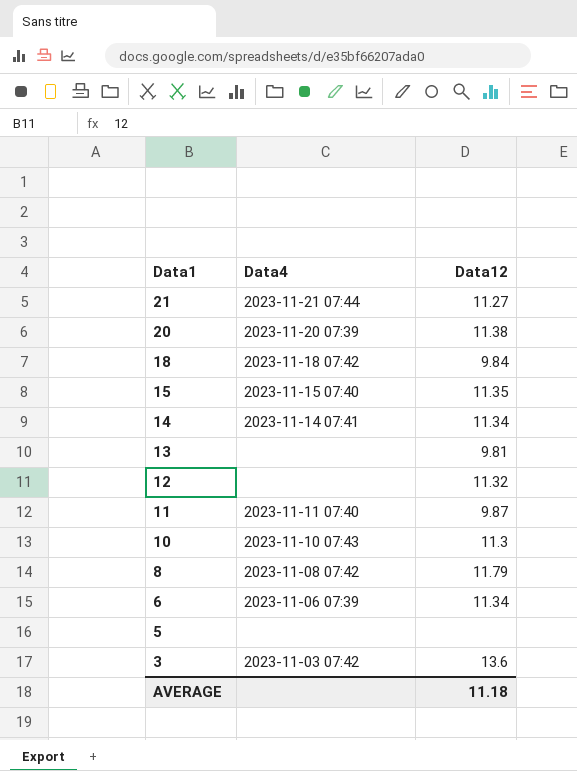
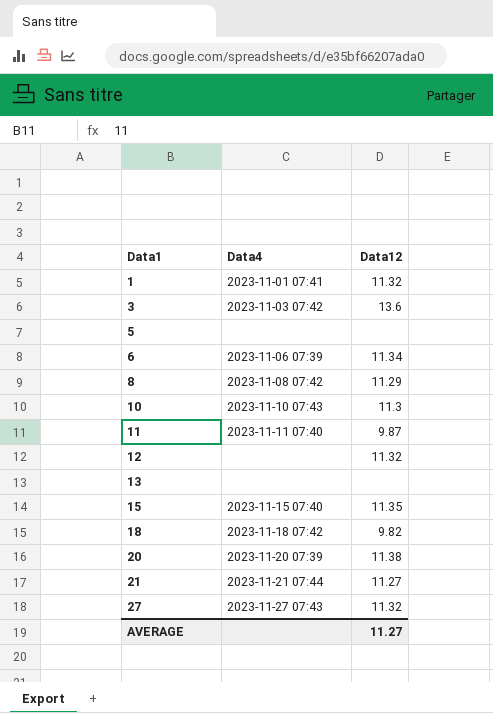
row order: Data1 descending -> Data1 ascending
row 14: 2023-11-14 07:41 | 11.34 -> none
row 1: none -> 2023-11-01 07:41 | 11.32
8 | Data12: 11.79 -> 11.29
13 | Data12: 9.81 -> none
18 | Data12: 9.84 -> 9.82
row 27: none -> 2023-11-27 07:43 | 11.32
AVERAGE | Data12: 11.18 -> 11.27

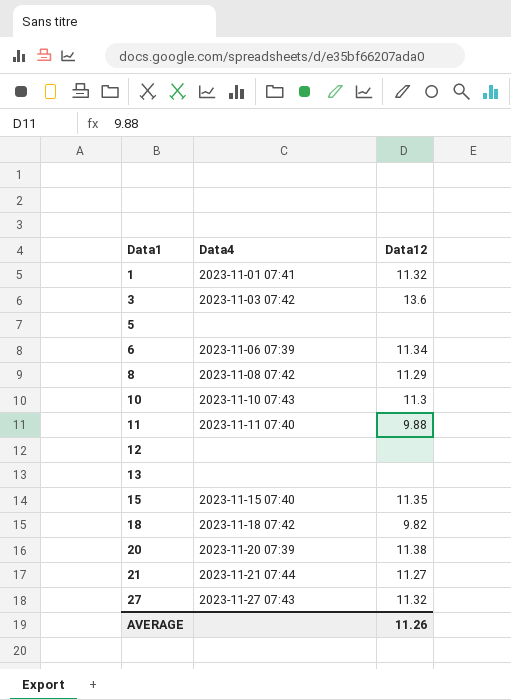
11 | Data12: 9.87 -> 9.88
12 | Data12: 11.32 -> none
AVERAGE | Data12: 11.27 -> 11.26

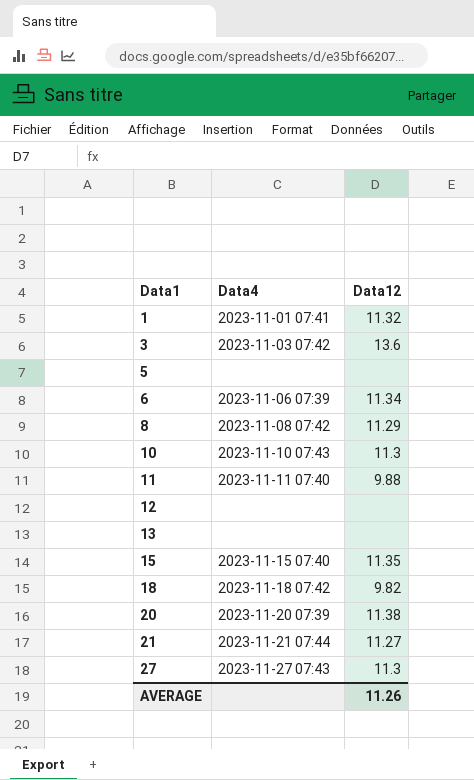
27 | Data12: 11.32 -> 11.3

